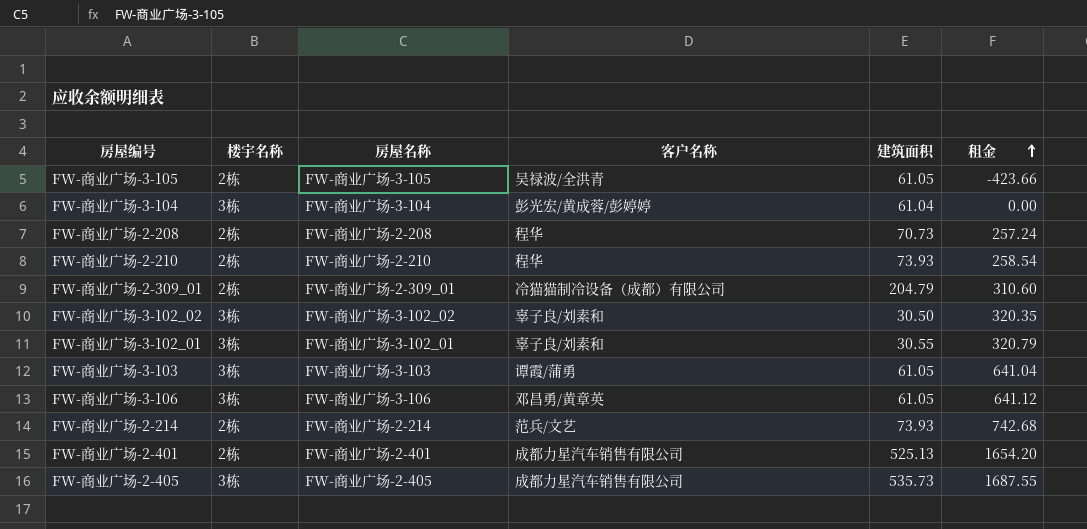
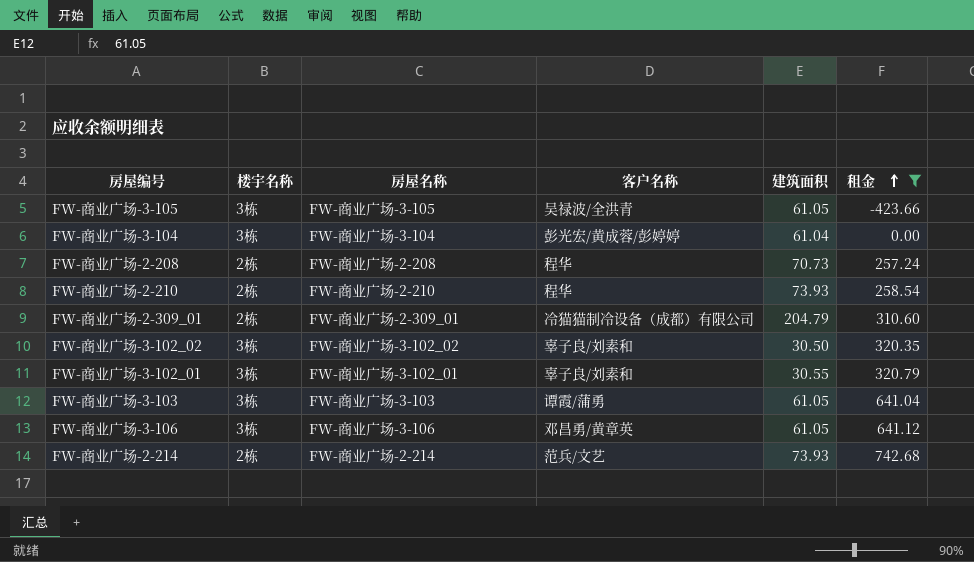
filter: none -> 租金 <= 742.68
FW-商业广场-3-105 | 楼宇名称: 2栋 -> 3栋

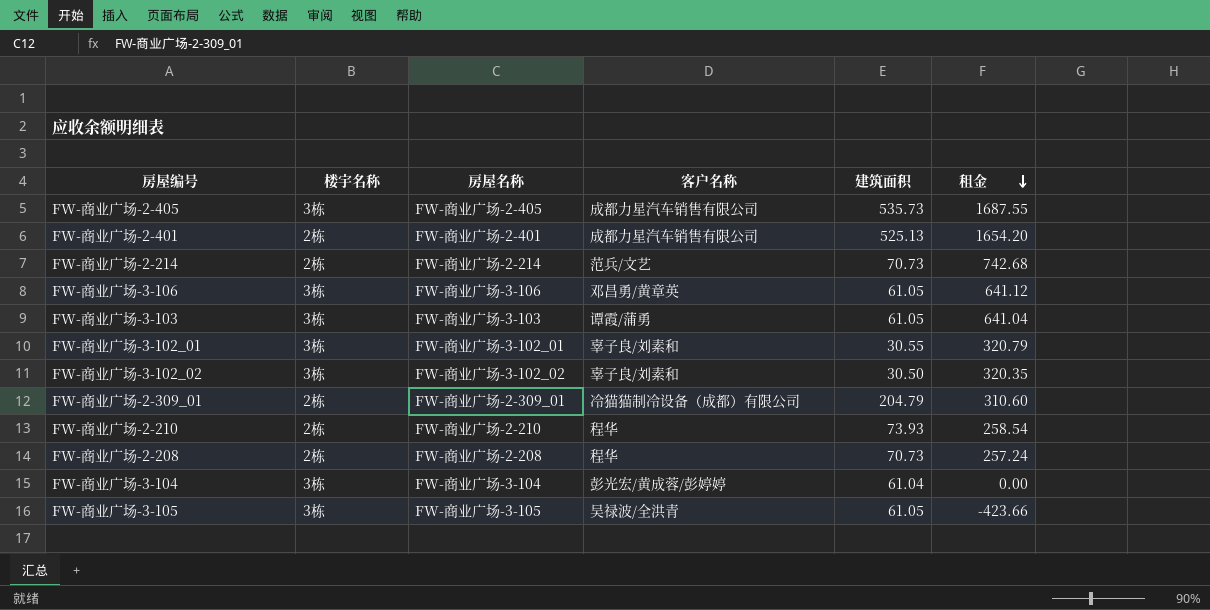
filter: 租金 <= 742.68 -> none
row order: 租金 ascending -> 租金 descending
FW-商业广场-2-214 | 建筑面积: 73.93 -> 70.73

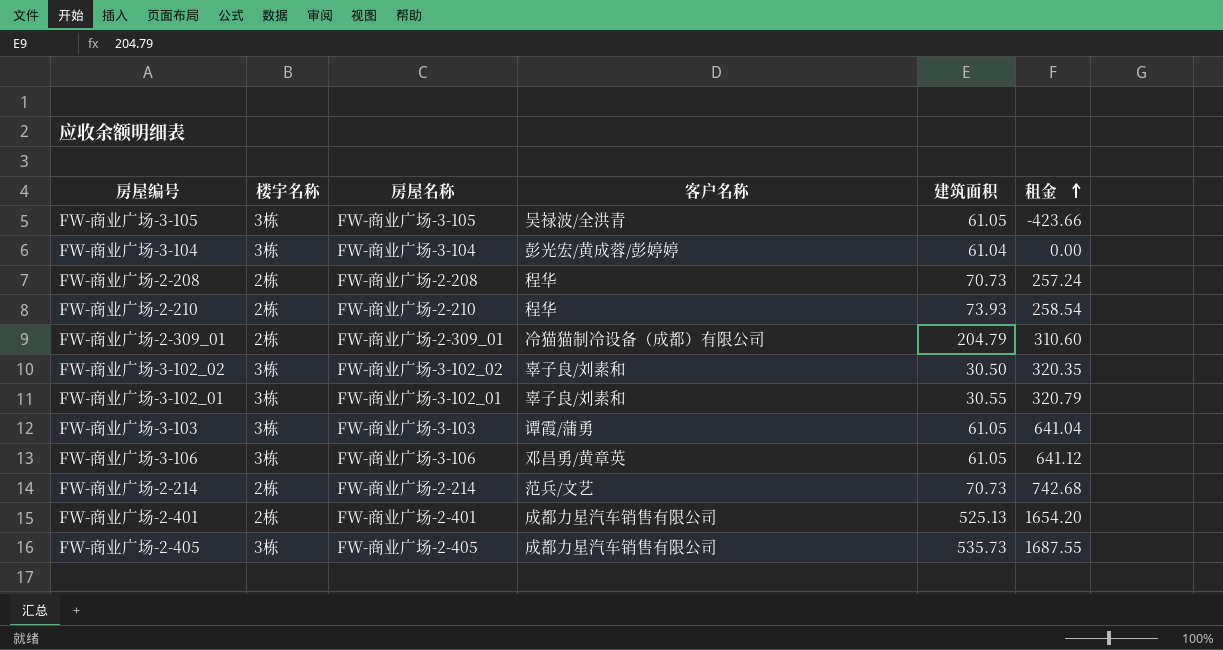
row order: 租金 descending -> 租金 ascending

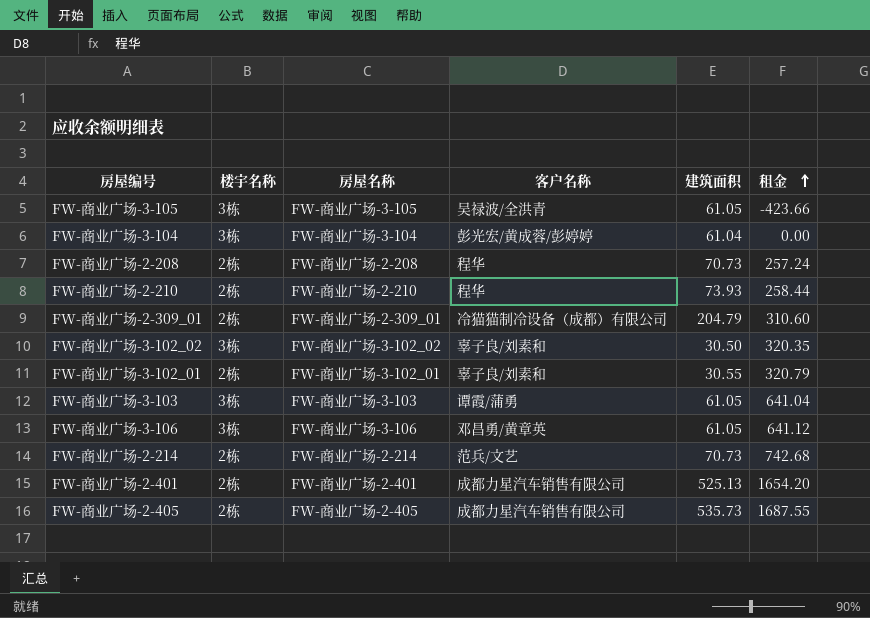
FW-商业广场-2-210 | 租金: 258.54 -> 258.44
FW-商业广场-3-102_01 | 楼宇名称: 3栋 -> 2栋
FW-商业广场-2-405 | 楼宇名称: 3栋 -> 2栋

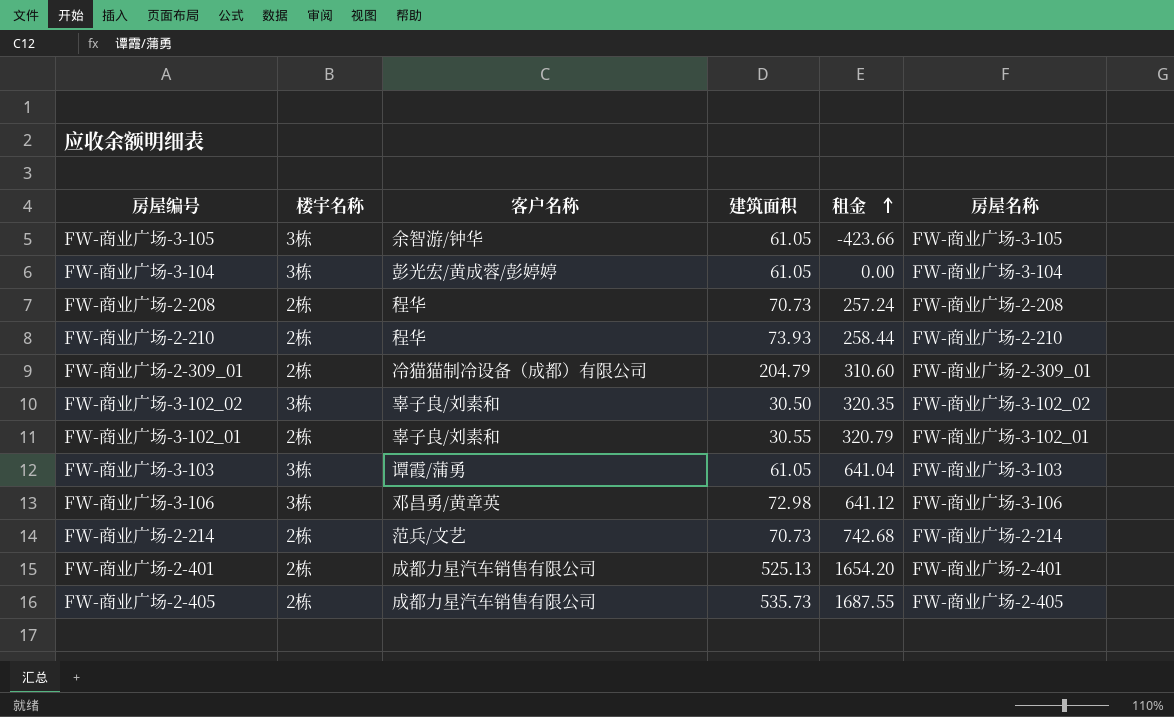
column 房屋名称 | position: 3 -> 6
FW-商业广场-3-105 | 客户名称: 吴禄波/全洪青 -> 余智游/钟华
FW-商业广场-3-104 | 建筑面积: 61.04 -> 61.05
FW-商业广场-3-106 | 建筑面积: 61.05 -> 72.98

